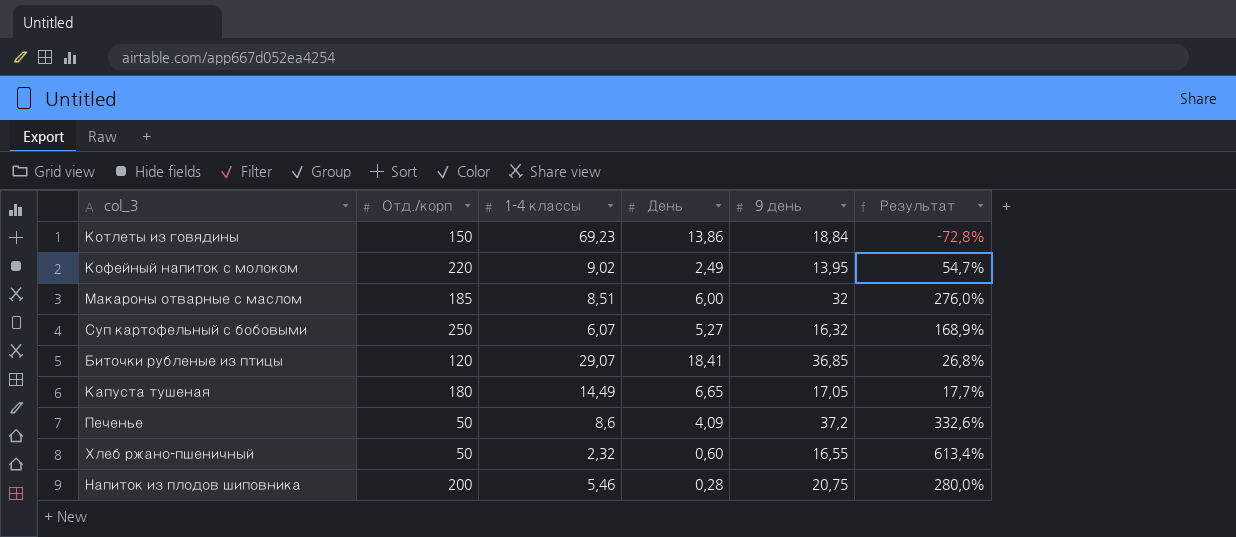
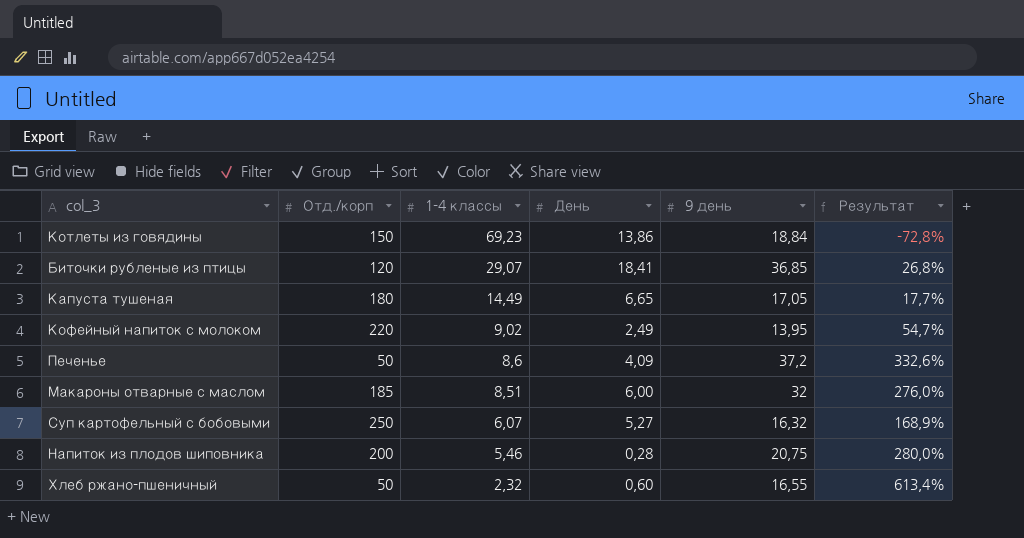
row order: none -> 1-4 классы descending

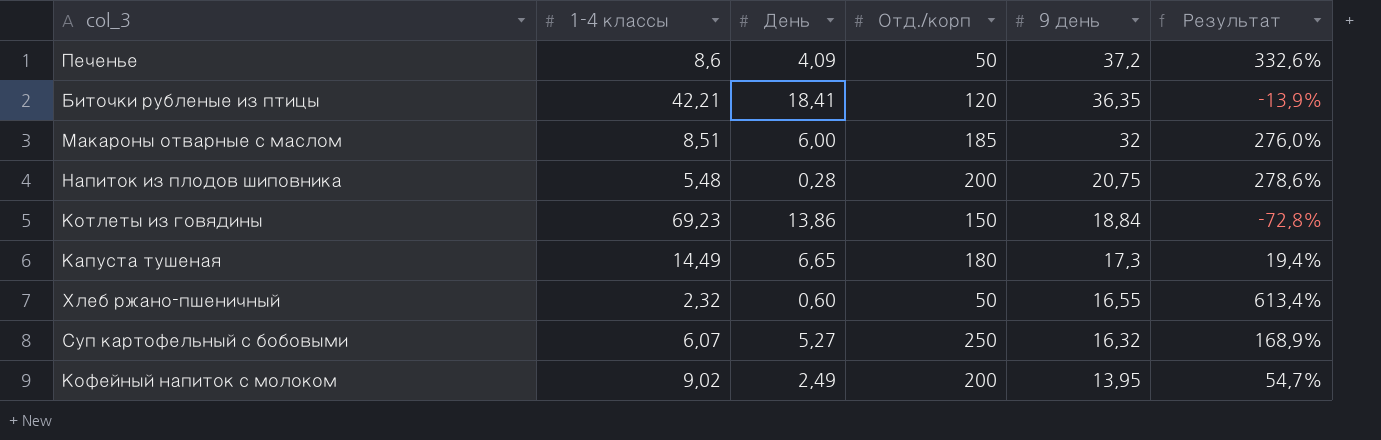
row order: 1-4 классы descending -> 9 день descending
column Отд./корп | position: 2 -> 4
Биточки рубленые из птицы | 1-4 классы: 29,07 -> 42,21
Биточки рубленые из птицы | 9 день: 36,85 -> 36,35
Биточки рубленые из птицы | Результат: 26,8% -> -13,9%
Напиток из плодов шиповника | 1-4 классы: 5,46 -> 5,48
Напиток из плодов шиповника | Результат: 280,0% -> 278,6%
Капуста тушеная | 9 день: 17,05 -> 17,3
Капуста тушеная | Результат: 17,7% -> 19,4%
Кофейный напиток с молоком | Отд./корп: 220 -> 200

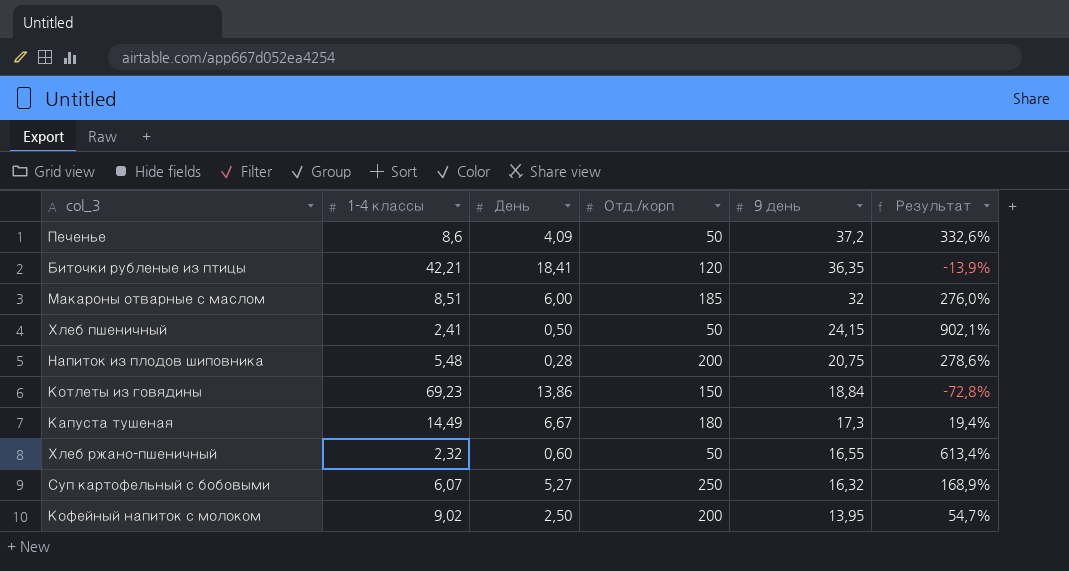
row Хлеб пшеничный: none -> 2,41 | 0,50 | 50 | 24,15 | 902,1%
Капуста тушеная | День: 6,65 -> 6,67
Кофейный напиток с молоком | День: 2,49 -> 2,50

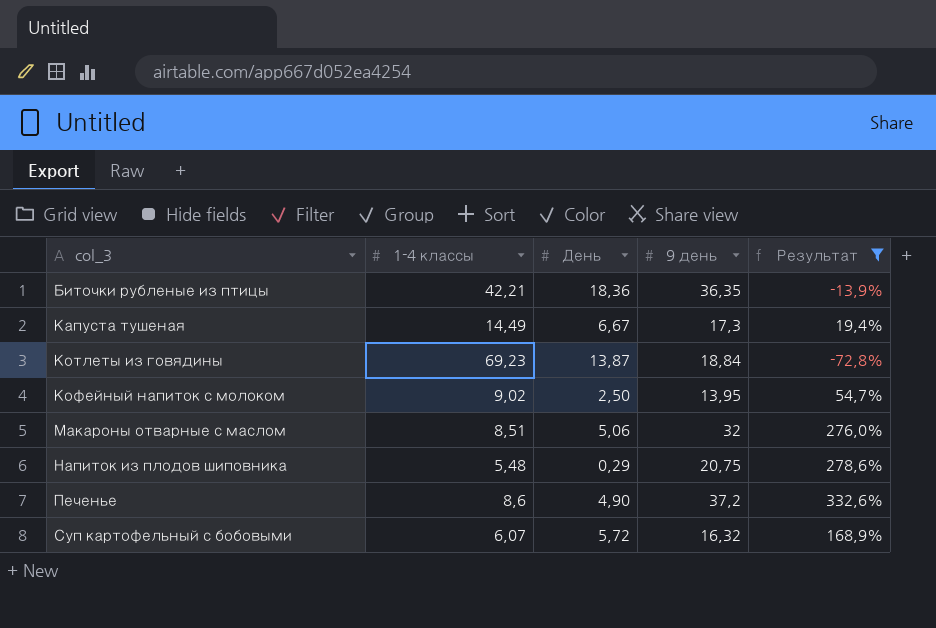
filter: none -> Результат <= 332,6%
row order: 9 день descending -> col_3 ascending
column Отд./корп | position: 4 -> none
Биточки рубленые из птицы | День: 18,41 -> 18,36
Котлеты из говядины | День: 13,86 -> 13,87
Макароны отварные с маслом | День: 6,00 -> 5,06
Напиток из плодов шиповника | День: 0,28 -> 0,29
Печенье | День: 4,09 -> 4,90
Суп картофельный с бобовыми | День: 5,27 -> 5,72

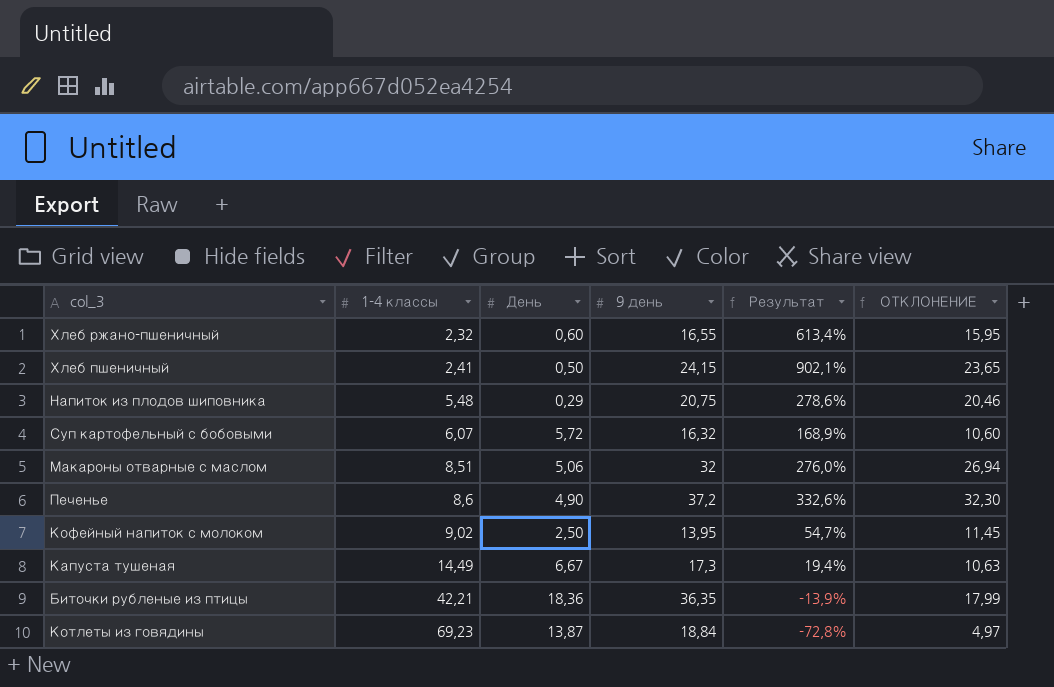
filter: Результат <= 332,6% -> none
row order: col_3 ascending -> 1-4 классы ascending
column ОТКЛОНЕНИЕ | formula: none -> [9 день] - [День]

